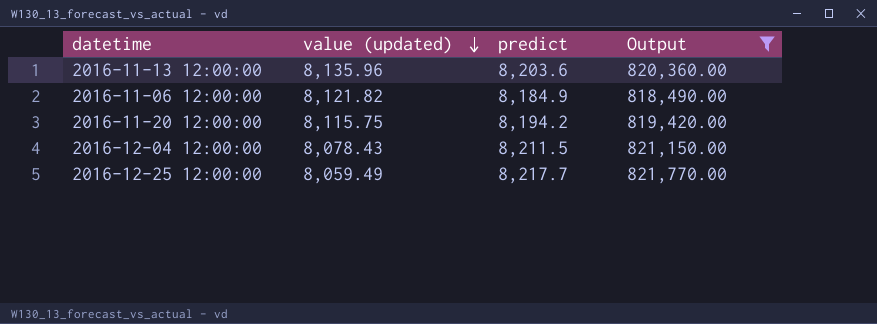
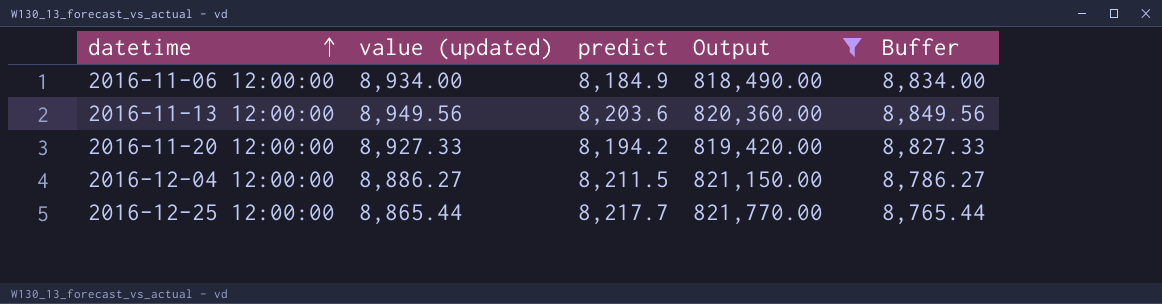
row order: value (updated) descending -> datetime ascending
column Buffer | formula: none -> [value (updated)] - 100
2016-11-06 12:00:00 | value (updated): 8,121.82 -> 8,934.00
2016-11-13 12:00:00 | value (updated): 8,135.96 -> 8,949.56
2016-11-20 12:00:00 | value (updated): 8,115.75 -> 8,927.33
2016-12-04 12:00:00 | value (updated): 8,078.43 -> 8,886.27
2016-12-25 12:00:00 | value (updated): 8,059.49 -> 8,865.44

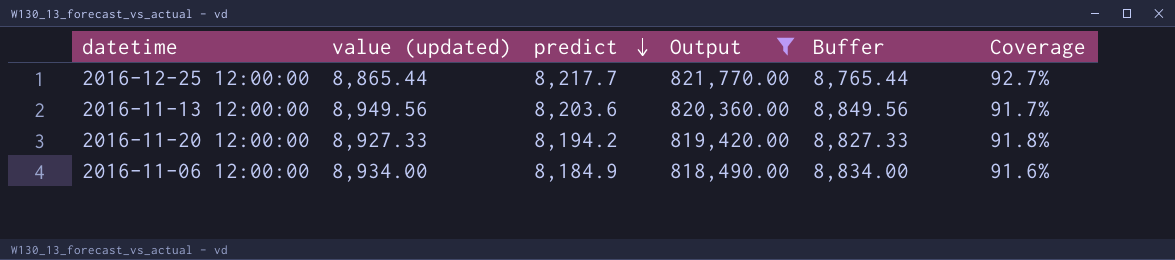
row order: datetime ascending -> predict descending
column Coverage | formula: none -> [predict] / [value (updated)]
row 2016-12-04 12:00:00: 8,886.27 | 8,211.5 | 821,150.00 | 8,786.27 -> none

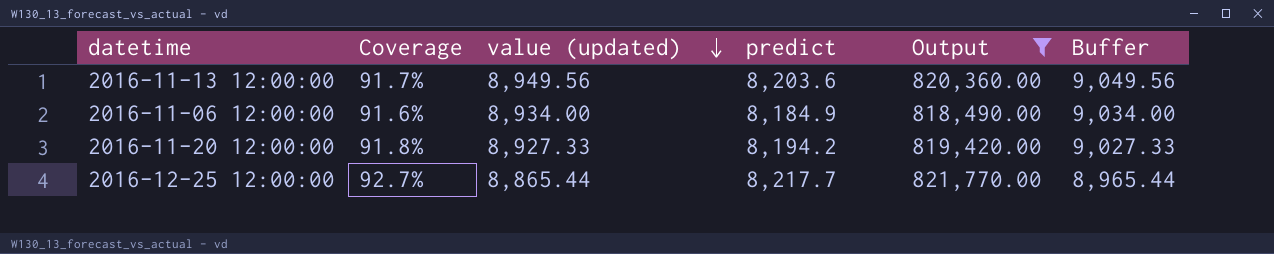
row order: predict descending -> value (updated) descending
column Coverage | position: 6 -> 2
column Buffer | formula: [value (updated)] - 100 -> [value (updated)] + 100

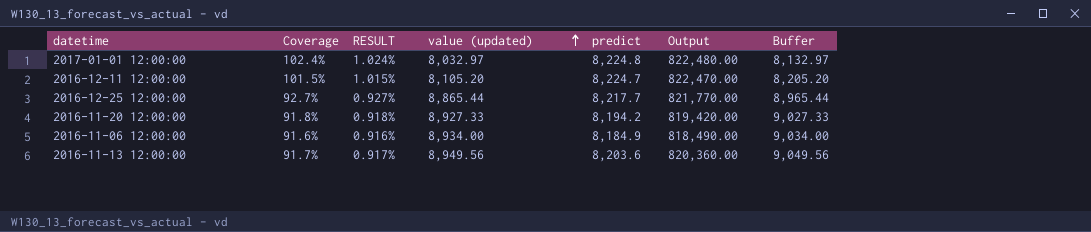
filter: Output <= 821,770.00 -> none
row order: value (updated) descending -> value (updated) ascending
column RESULT | formula: none -> [Coverage] * 0.01

